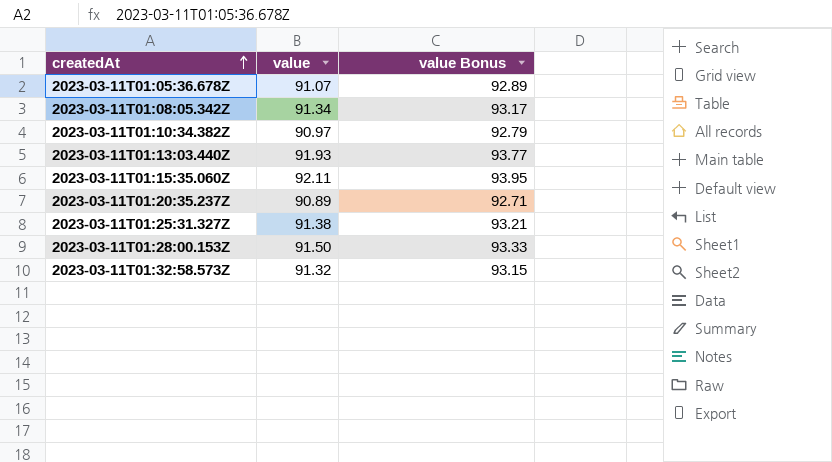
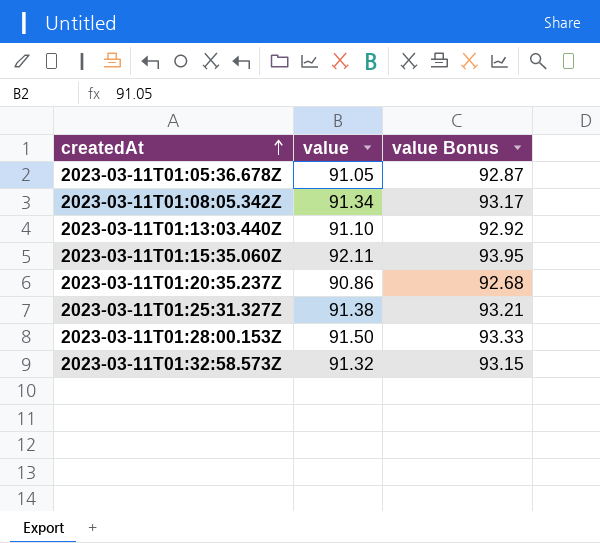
row 2023-03-11T01:10:34.382Z: 90.97 | 92.79 -> none
2023-03-11T01:05:36.678Z | value: 91.07 -> 91.05
2023-03-11T01:05:36.678Z | value Bonus: 92.89 -> 92.87
2023-03-11T01:13:03.440Z | value: 91.93 -> 91.10
2023-03-11T01:13:03.440Z | value Bonus: 93.77 -> 92.92
2023-03-11T01:20:35.237Z | value: 90.89 -> 90.86
2023-03-11T01:20:35.237Z | value Bonus: 92.71 -> 92.68

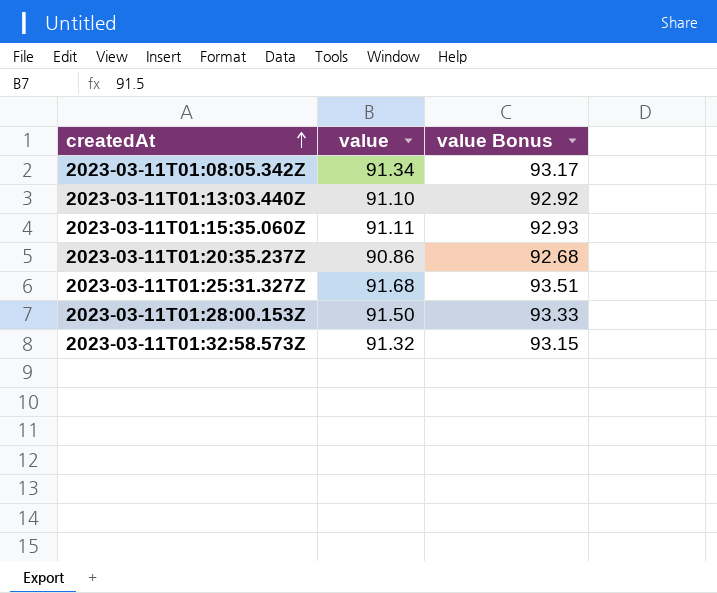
row 2023-03-11T01:05:36.678Z: 91.05 | 92.87 -> none
2023-03-11T01:15:35.060Z | value: 92.11 -> 91.11
2023-03-11T01:15:35.060Z | value Bonus: 93.95 -> 92.93
2023-03-11T01:25:31.327Z | value: 91.38 -> 91.68
2023-03-11T01:25:31.327Z | value Bonus: 93.21 -> 93.51

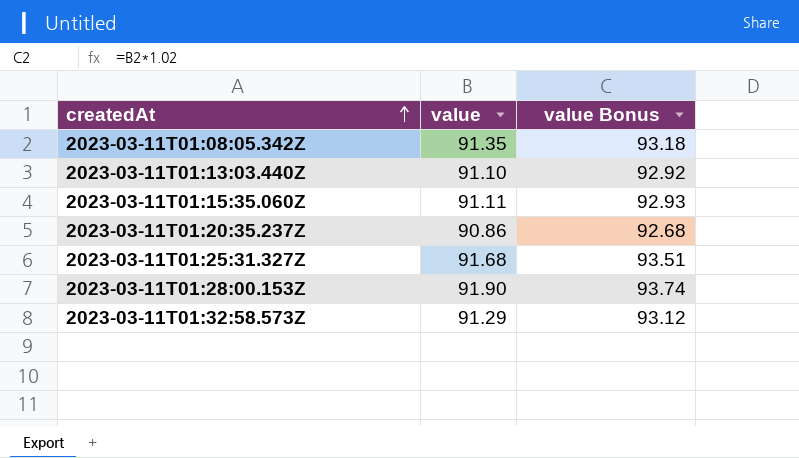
2023-03-11T01:08:05.342Z | value: 91.34 -> 91.35
2023-03-11T01:08:05.342Z | value Bonus: 93.17 -> 93.18
2023-03-11T01:28:00.153Z | value: 91.50 -> 91.90
2023-03-11T01:28:00.153Z | value Bonus: 93.33 -> 93.74
2023-03-11T01:32:58.573Z | value: 91.32 -> 91.29
2023-03-11T01:32:58.573Z | value Bonus: 93.15 -> 93.12

